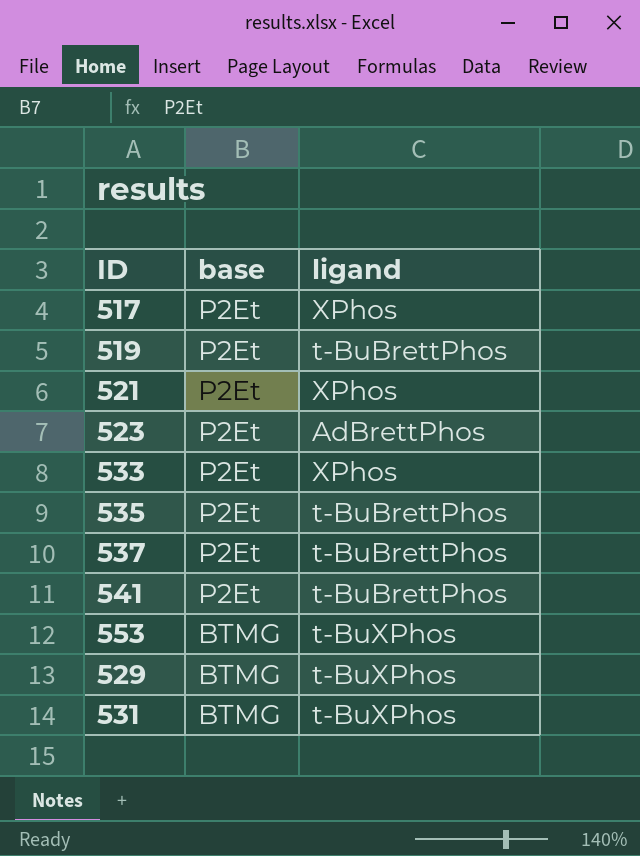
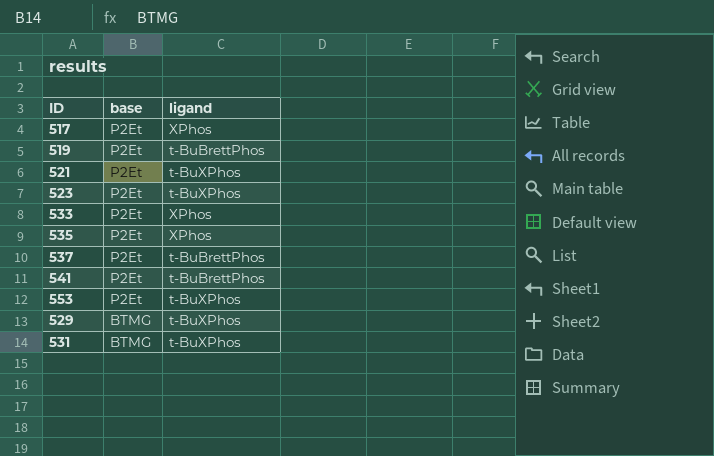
521 | ligand: XPhos -> t-BuXPhos
523 | ligand: AdBrettPhos -> t-BuXPhos
535 | ligand: t-BuBrettPhos -> XPhos
553 | base: BTMG -> P2Et

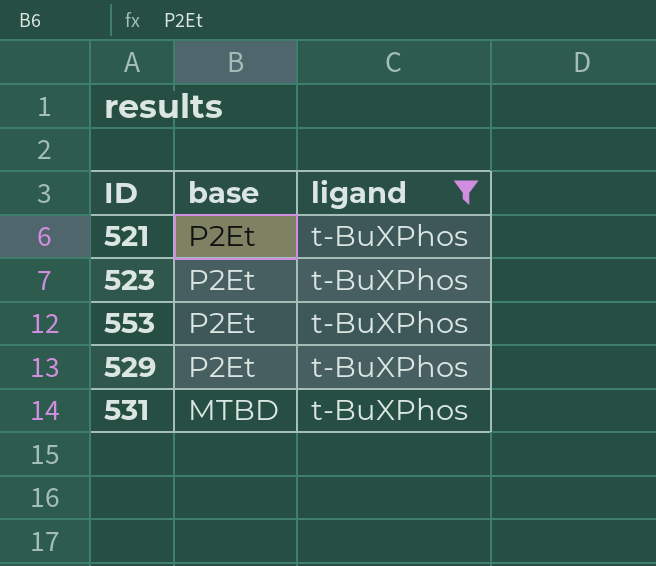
filter: none -> ligand = t-BuXPhos
529 | base: BTMG -> P2Et
531 | base: BTMG -> MTBD

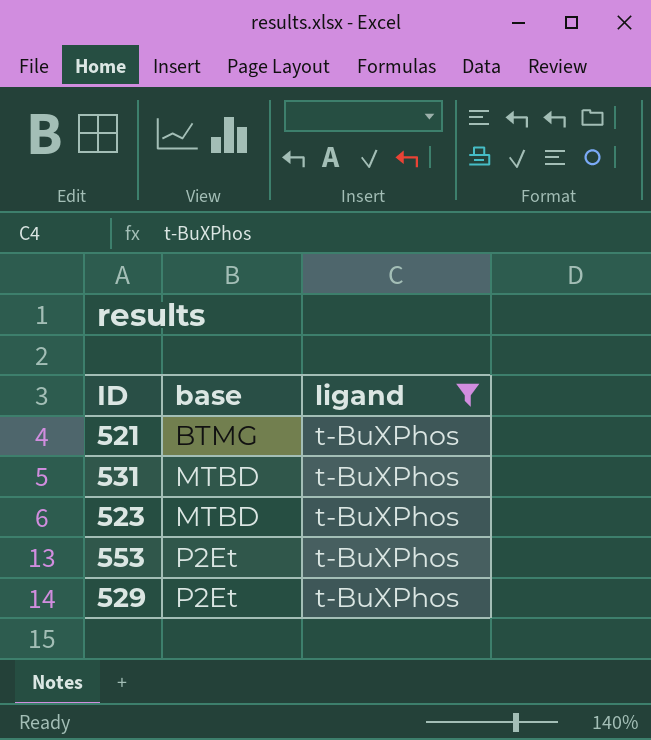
row order: base descending -> base ascending
521 | base: P2Et -> BTMG
523 | base: P2Et -> MTBD

